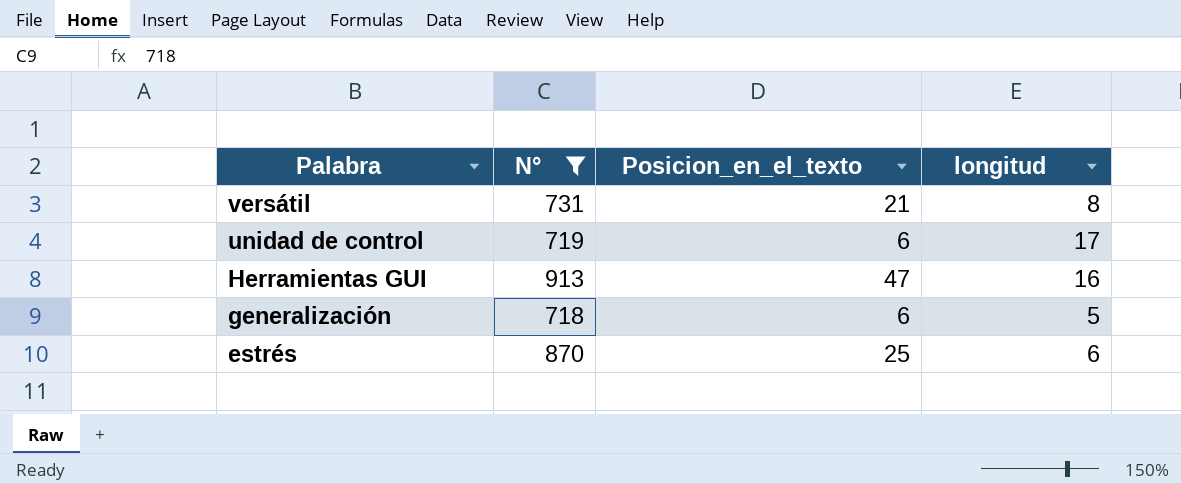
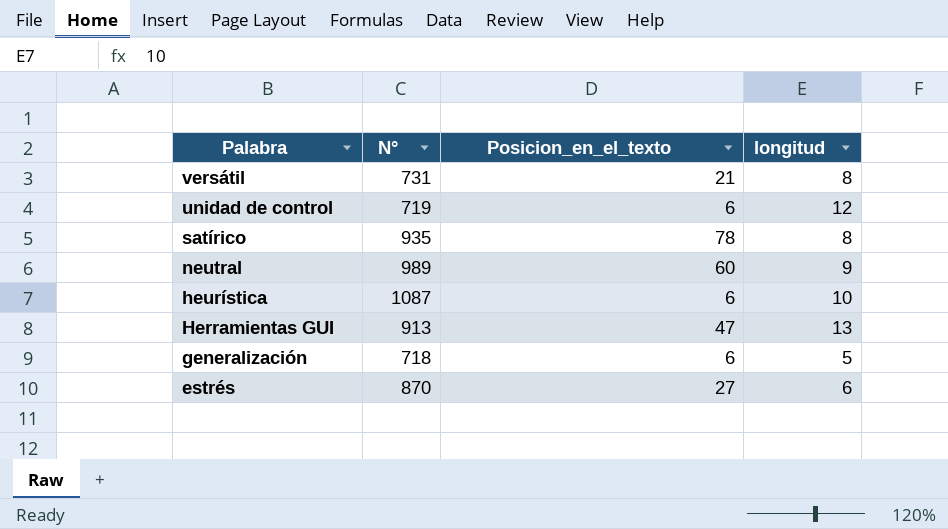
filter: N° <= 913 -> none
unidad de control | longitud: 17 -> 12
Herramientas GUI | longitud: 16 -> 13
estrés | Posicion_en_el_texto: 25 -> 27

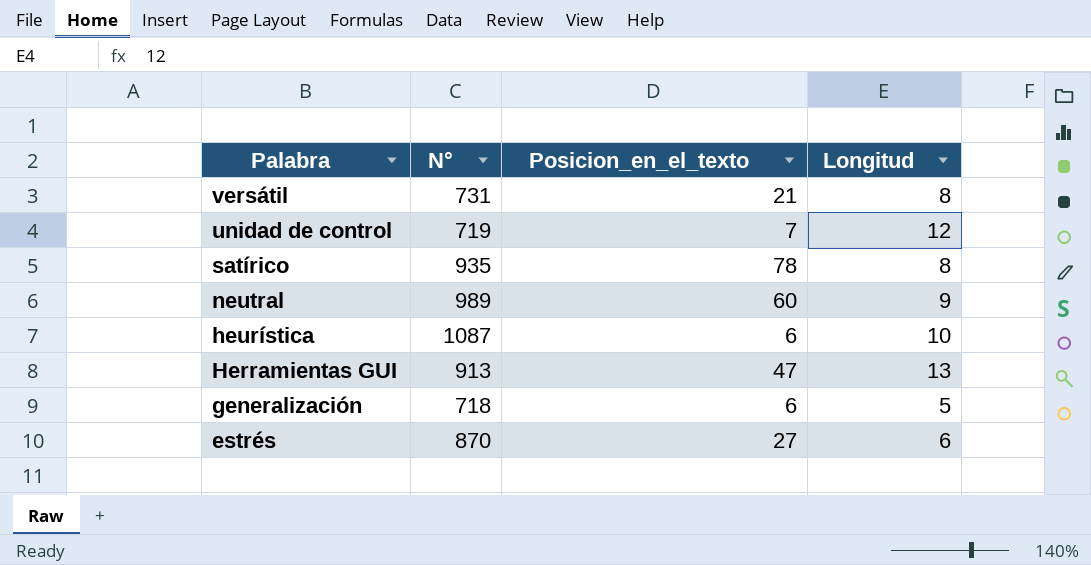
column name: longitud -> Longitud
unidad de control | Posicion_en_el_texto: 6 -> 7

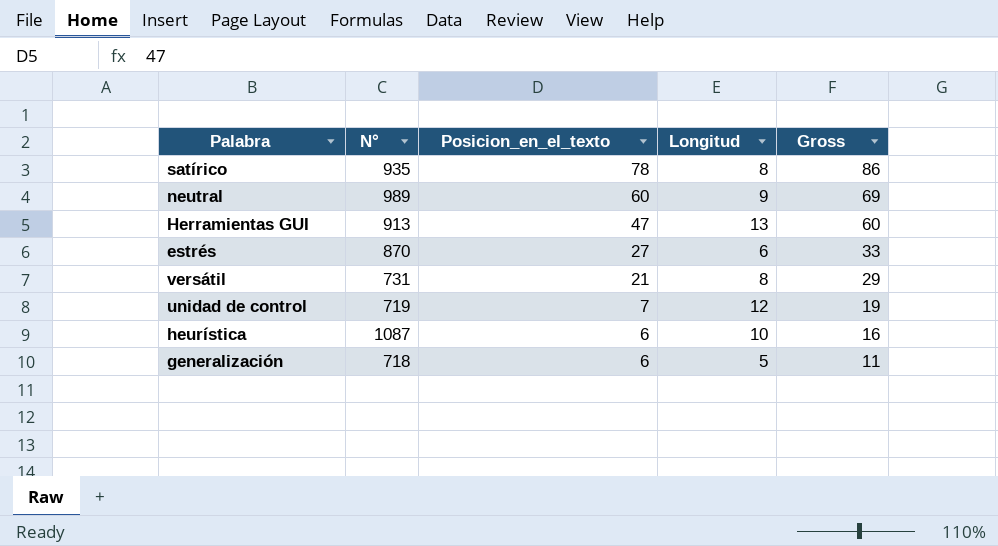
row order: Palabra descending -> Posicion_en_el_texto descending
column Gross | formula: none -> [Posicion_en_el_texto] + [Longitud]

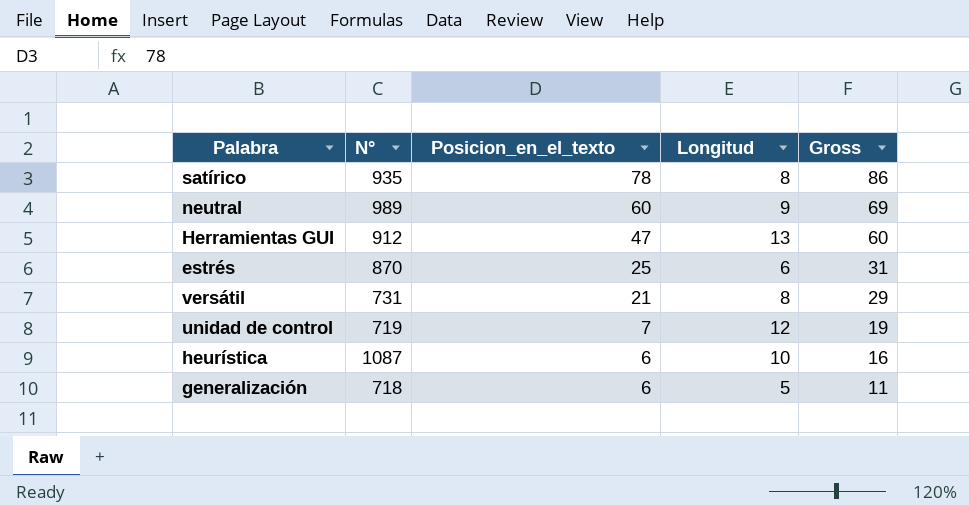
Herramientas GUI | N°: 913 -> 912
estrés | Posicion_en_el_texto: 27 -> 25
estrés | Gross: 33 -> 31

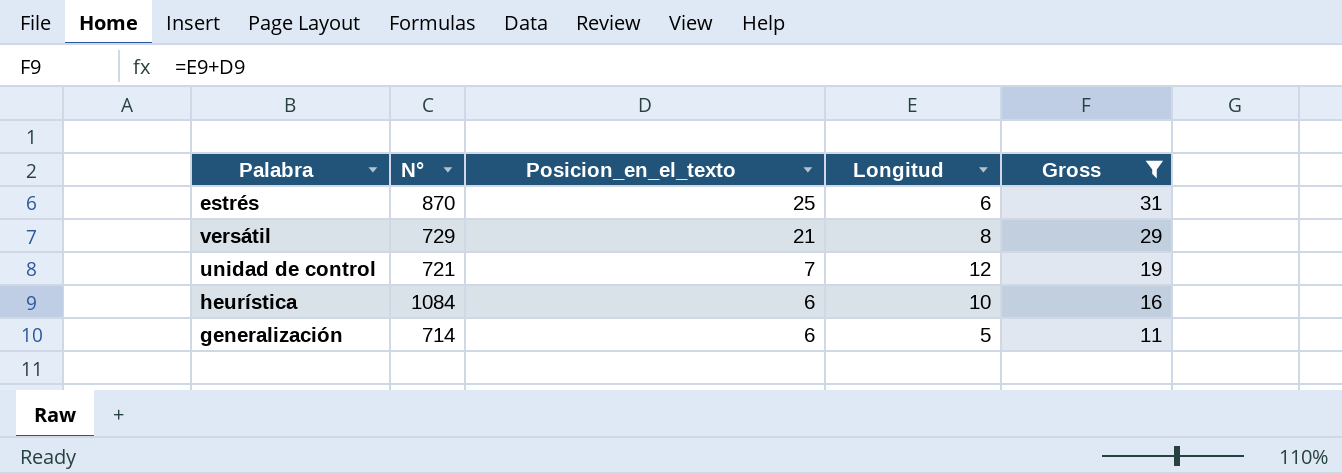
filter: none -> Gross <= 31
versátil | N°: 731 -> 729
unidad de control | N°: 719 -> 721
heurística | N°: 1087 -> 1084
generalización | N°: 718 -> 714

